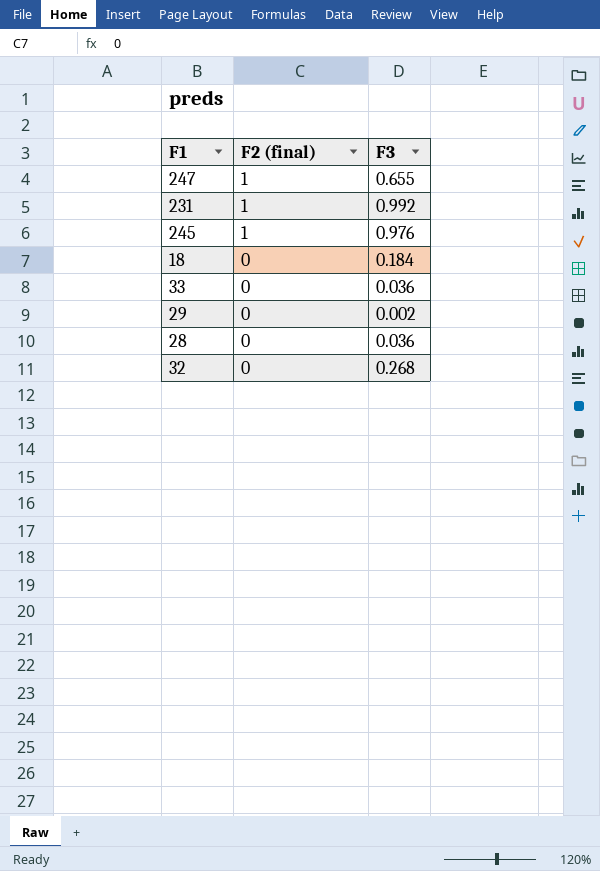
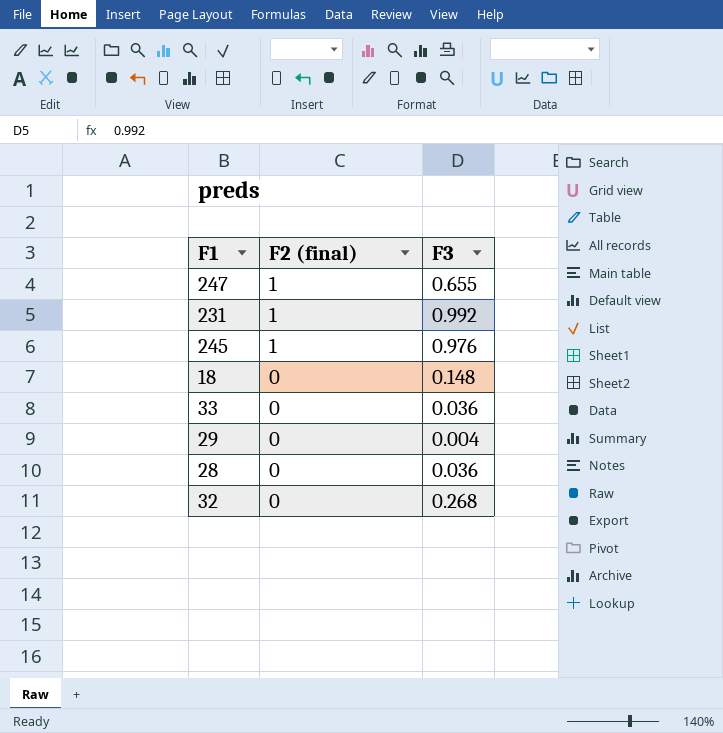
18 | F3: 0.184 -> 0.148
29 | F3: 0.002 -> 0.004

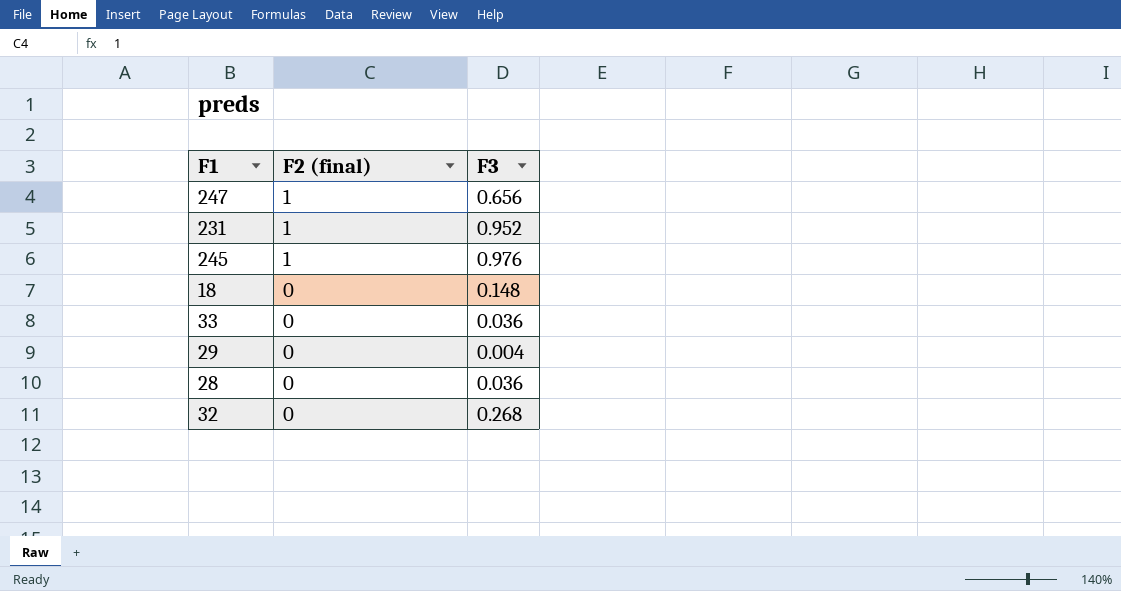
247 | F3: 0.655 -> 0.656
231 | F3: 0.992 -> 0.952

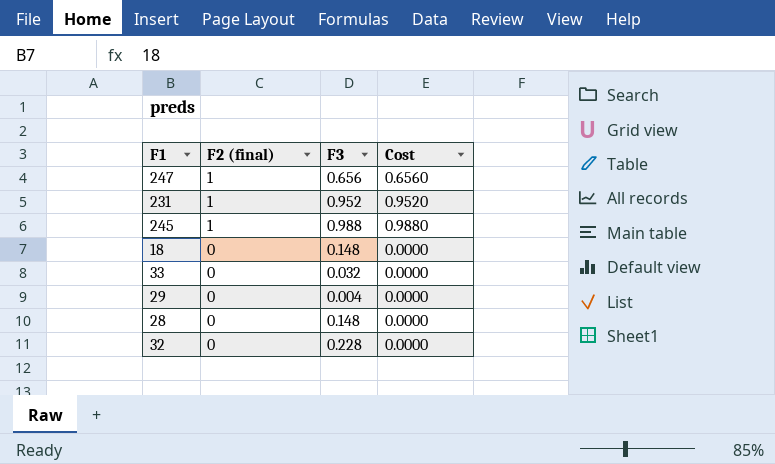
column Cost | formula: none -> [F2 (final)] * [F3]
245 | F3: 0.976 -> 0.988
33 | F3: 0.036 -> 0.032
28 | F3: 0.036 -> 0.148
32 | F3: 0.268 -> 0.228

